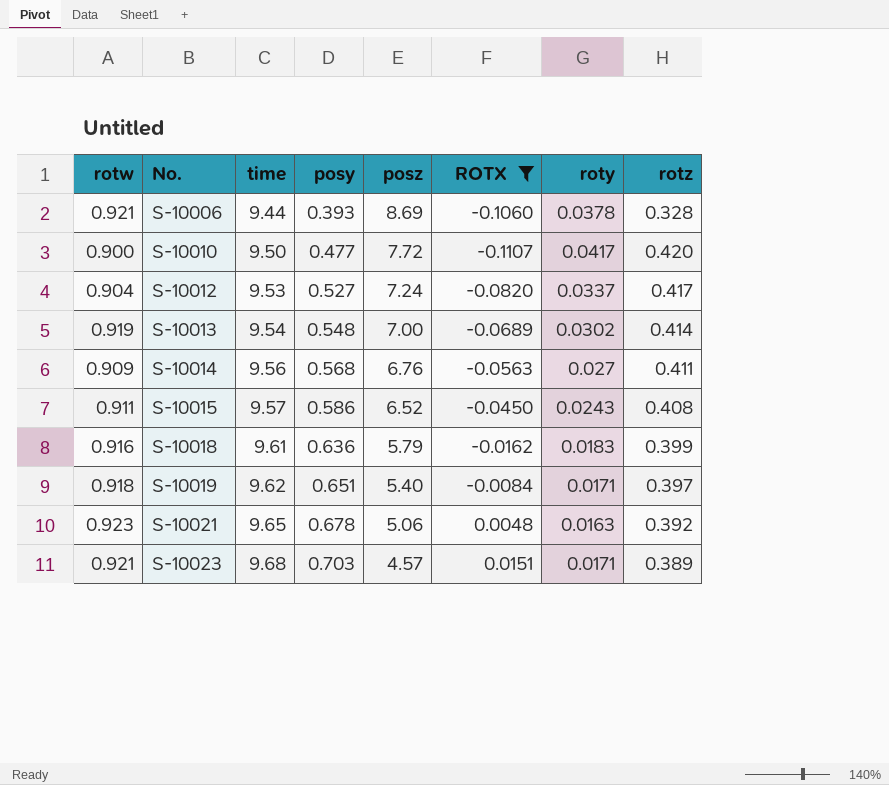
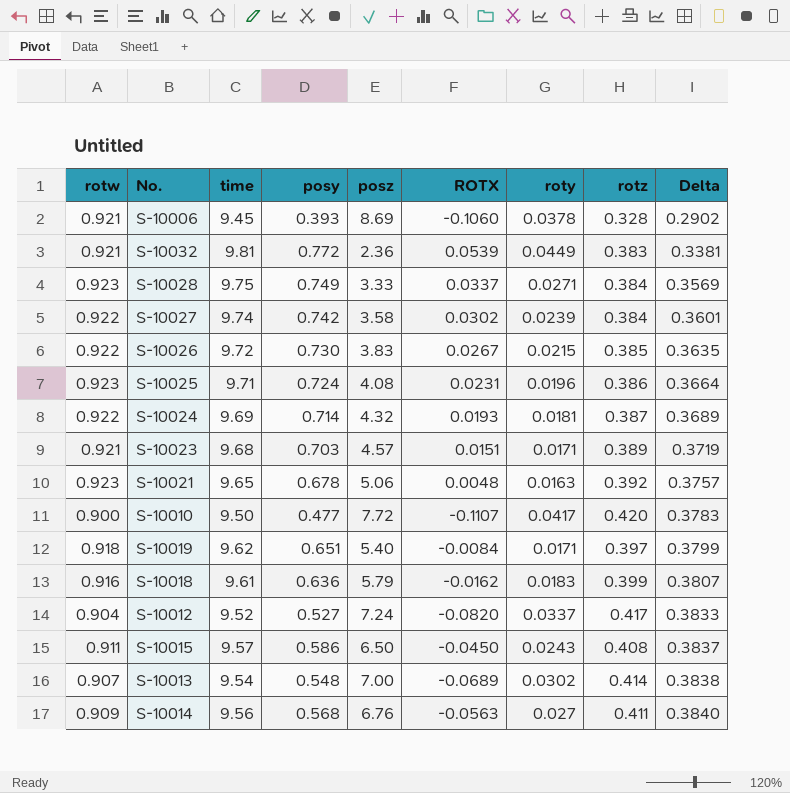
filter: ROTX <= 0.0151 -> none
row order: No. ascending -> Delta ascending
column Delta | formula: none -> [rotz] - [roty]
S-10006 | time: 9.44 -> 9.45
S-10012 | time: 9.53 -> 9.52
S-10015 | posz: 6.52 -> 6.50
S-10013 | rotw: 0.919 -> 0.907

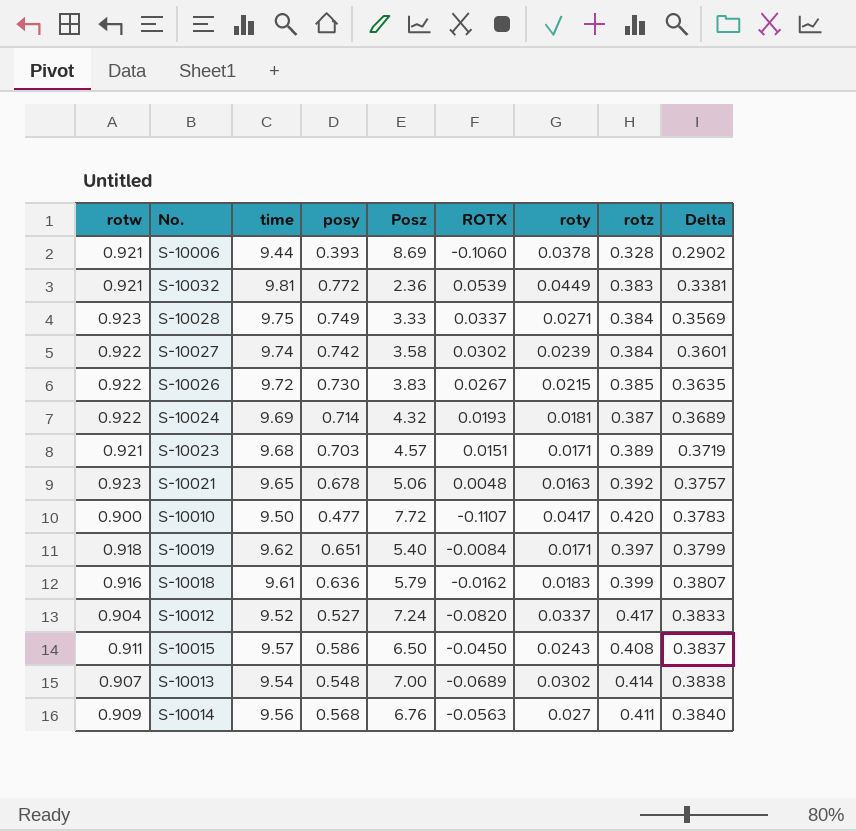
column name: posz -> Posz
row S-10025: 0.923 | 9.71 | 0.724 | 4.08 | 0.0231 | 0.0196 | 0.386 | 0.3664 -> none
S-10006 | time: 9.45 -> 9.44

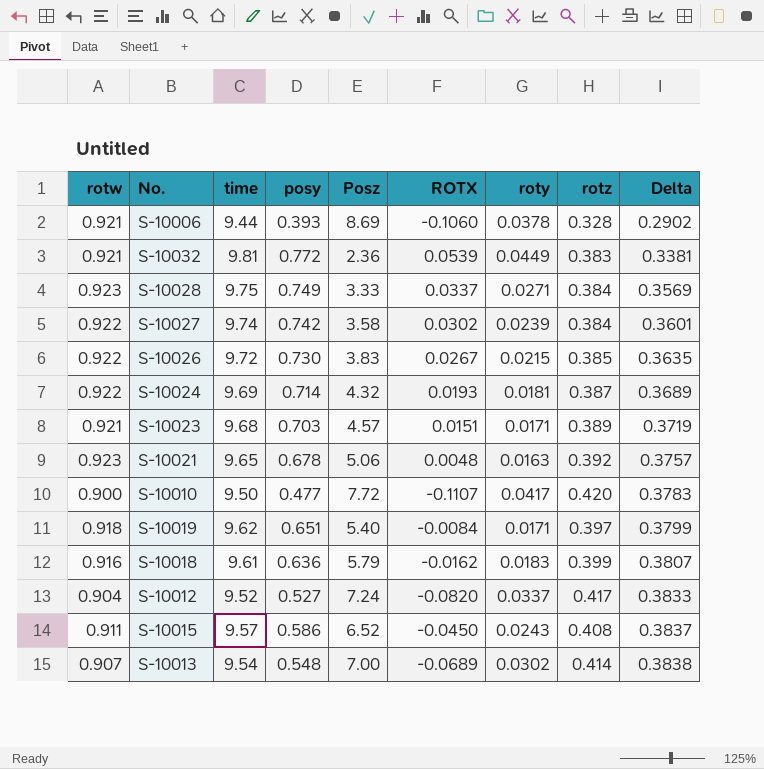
row S-10014: 0.909 | 9.56 | 0.568 | 6.76 | -0.0563 | 0.027 | 0.411 | 0.3840 -> none
S-10015 | Posz: 6.50 -> 6.52

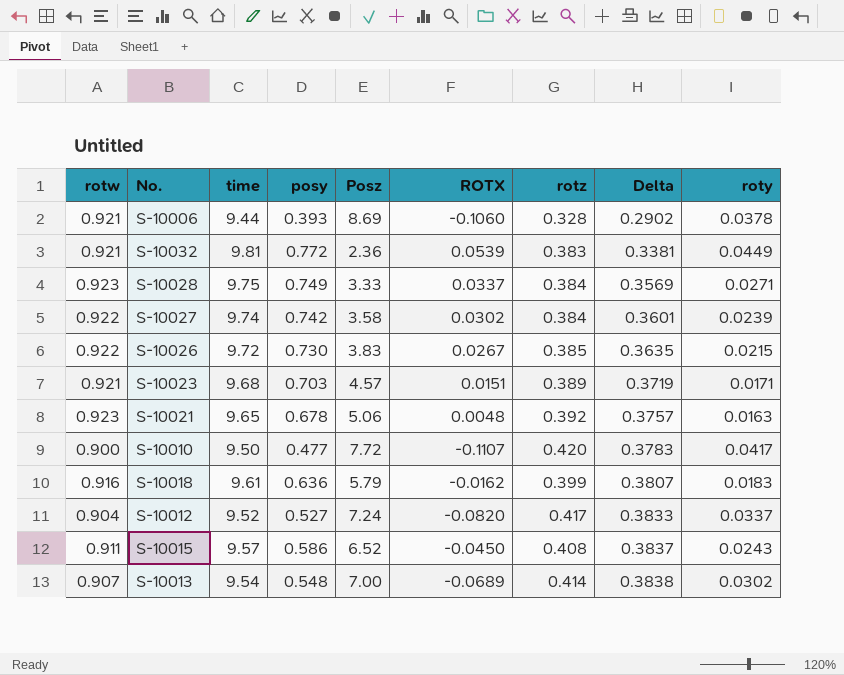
column roty | position: 7 -> 9
row S-10024: 0.922 | 9.69 | 0.714 | 4.32 | 0.0193 | 0.0181 | 0.387 | 0.3689 -> none
row S-10019: 0.918 | 9.62 | 0.651 | 5.40 | -0.0084 | 0.0171 | 0.397 | 0.3799 -> none

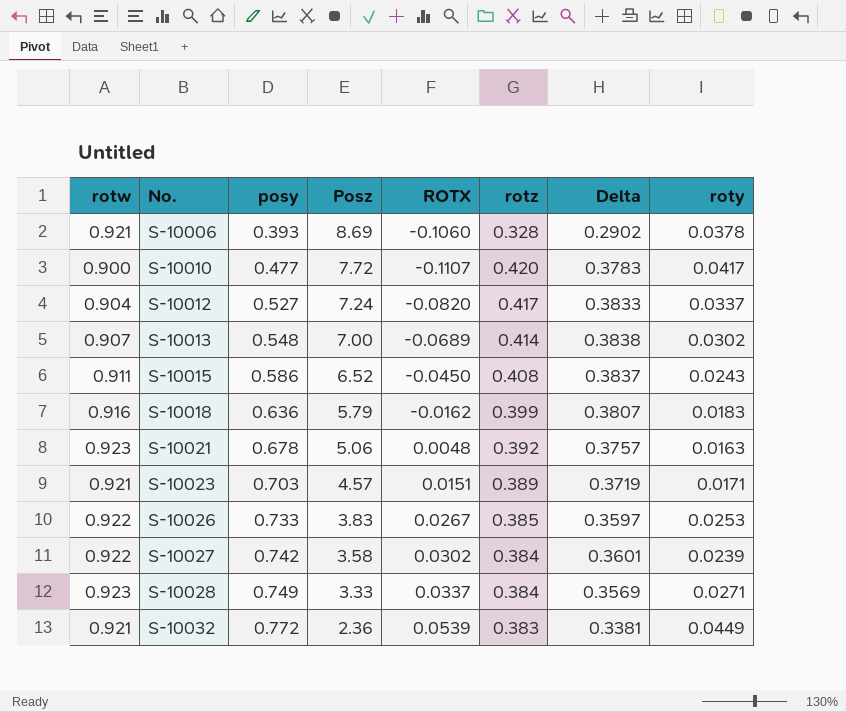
row order: Delta ascending -> No. ascending
column time | position: 3 -> none
S-10026 | posy: 0.730 -> 0.733
S-10026 | Delta: 0.3635 -> 0.3597
S-10026 | roty: 0.0215 -> 0.0253

